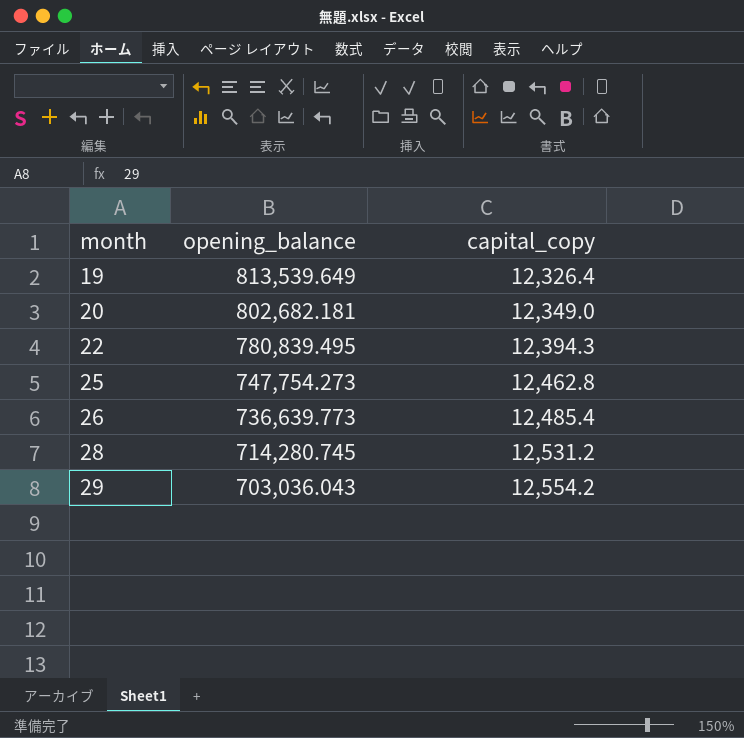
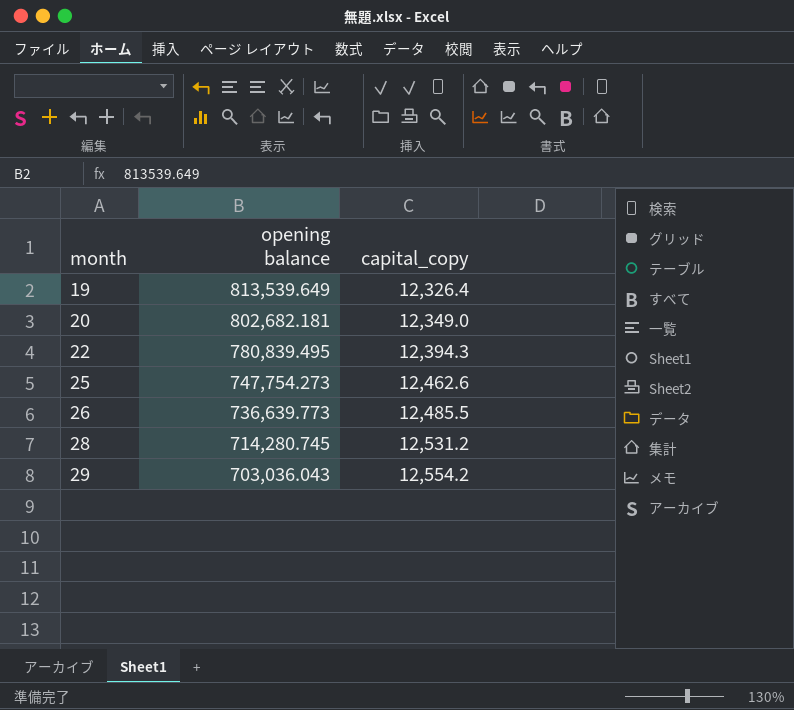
column name: opening_balance -> opening balance
25 | capital_copy: 12,462.8 -> 12,462.6
26 | capital_copy: 12,485.4 -> 12,485.5

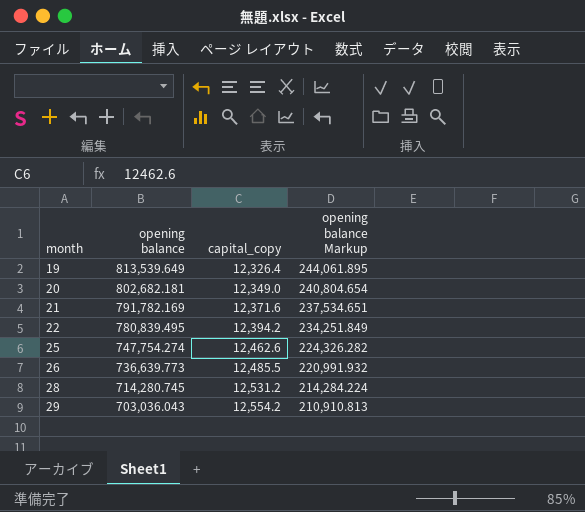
column opening balance Markup | formula: none -> [opening balance] * 0.3
row 21: none -> 791,782.169 | 12,371.6 | 237,534.651
22 | capital_copy: 12,394.3 -> 12,394.2
25 | opening balance: 747,754.273 -> 747,754.274

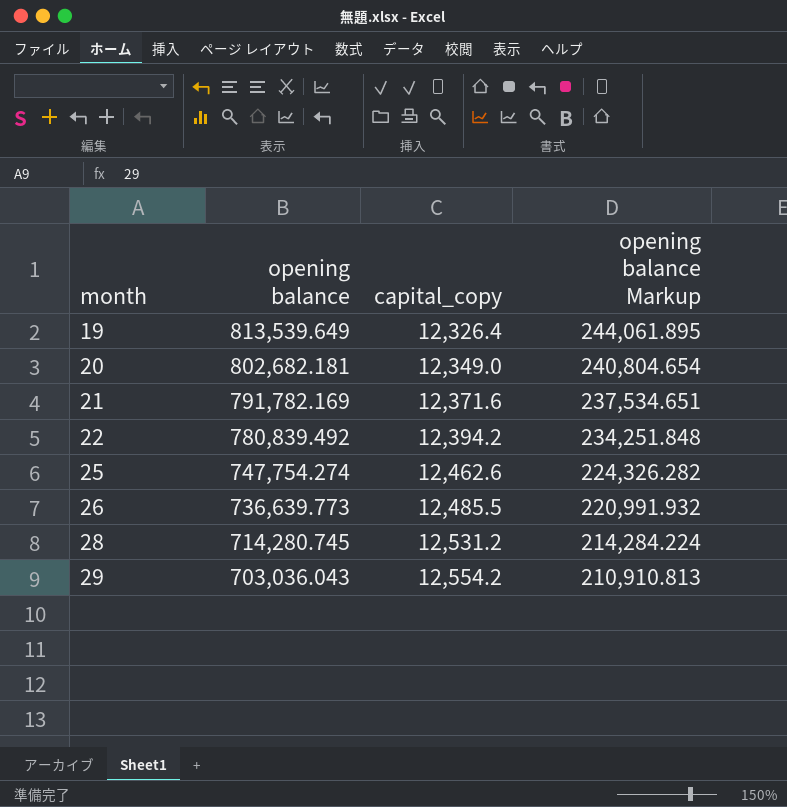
22 | opening balance: 780,839.495 -> 780,839.492
22 | opening balance Markup: 234,251.849 -> 234,251.848

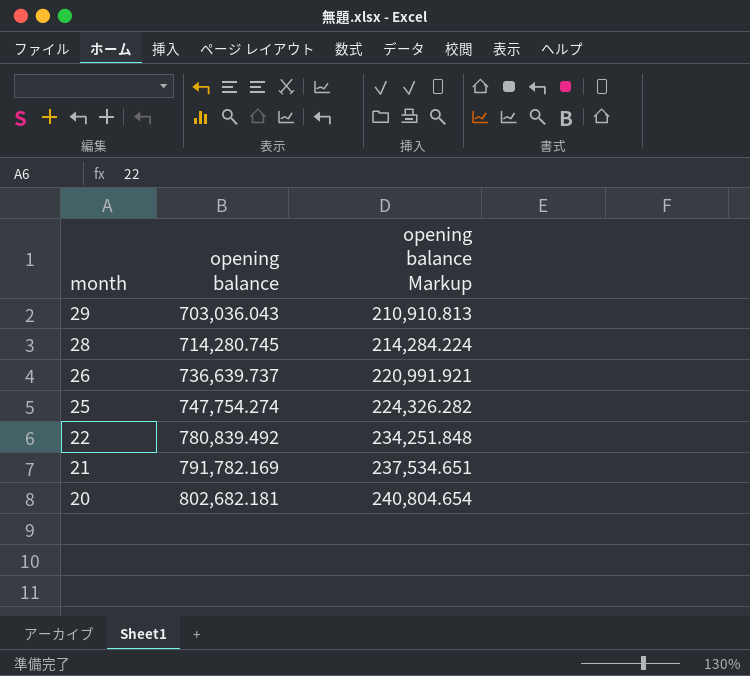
row order: month ascending -> month descending
column capital_copy | position: 3 -> none
row 19: 813,539.649 | 12,326.4 | 244,061.895 -> none
26 | opening balance: 736,639.773 -> 736,639.737
26 | opening balance Markup: 220,991.932 -> 220,991.921

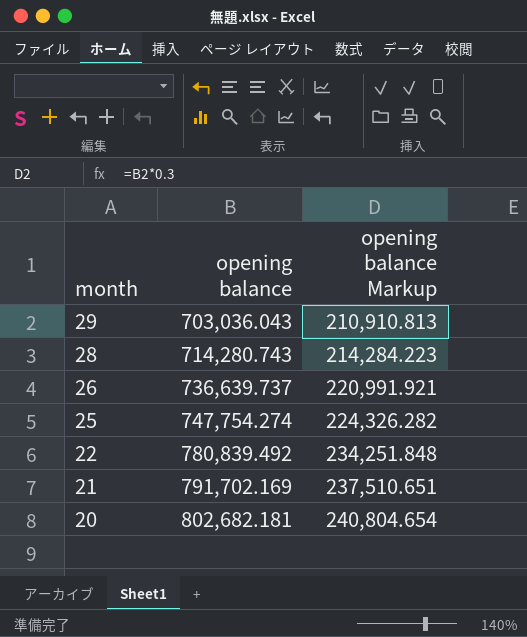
28 | opening balance: 714,280.745 -> 714,280.743
28 | opening balance Markup: 214,284.224 -> 214,284.223
21 | opening balance: 791,782.169 -> 791,702.169
21 | opening balance Markup: 237,534.651 -> 237,510.651

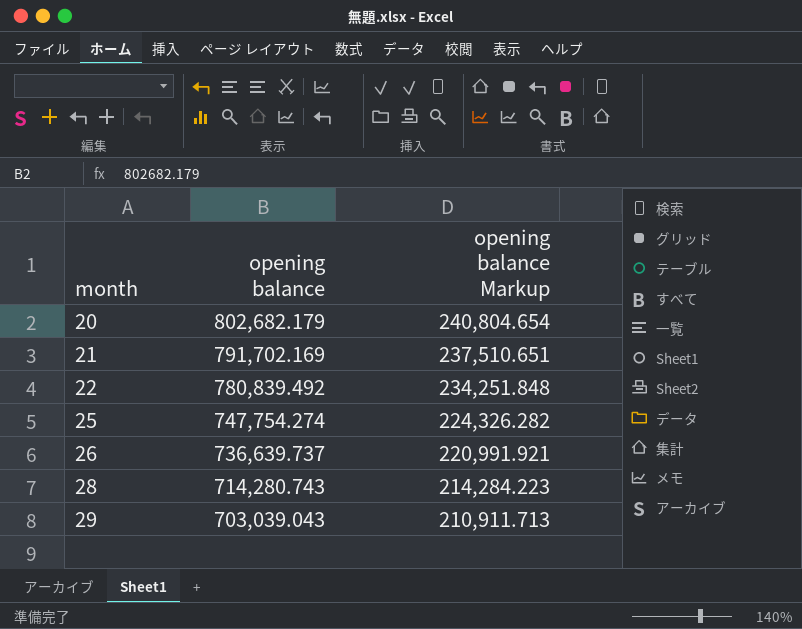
row order: month descending -> month ascending
20 | opening balance: 802,682.181 -> 802,682.179
29 | opening balance: 703,036.043 -> 703,039.043
29 | opening balance Markup: 210,910.813 -> 210,911.713

